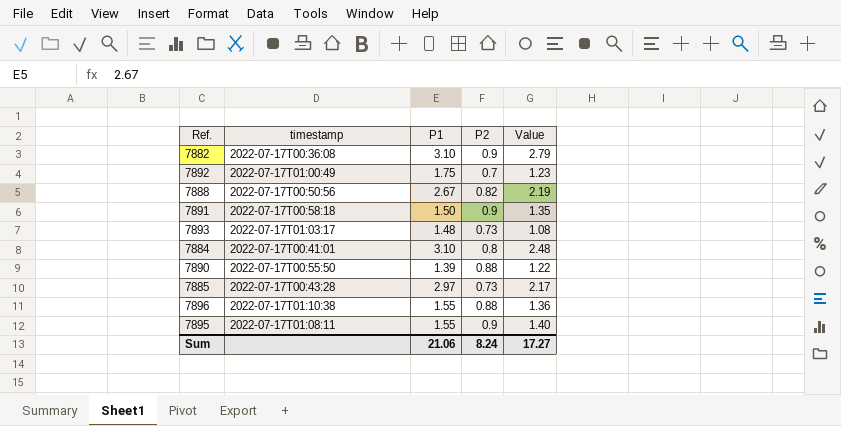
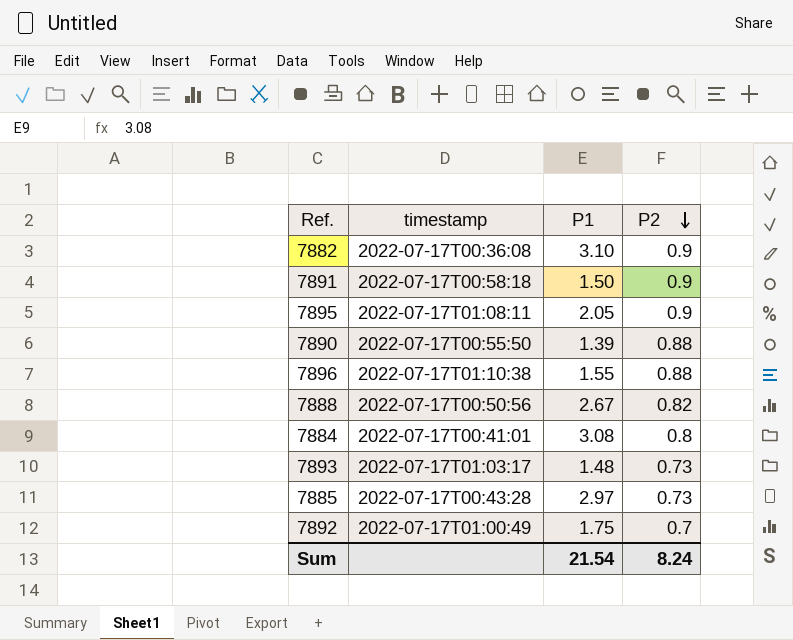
row order: none -> P2 descending
column Value | formula: [P1] * [P2] -> none
7895 | P1: 1.55 -> 2.05
7884 | P1: 3.10 -> 3.08
Sum | P1: 21.06 -> 21.54

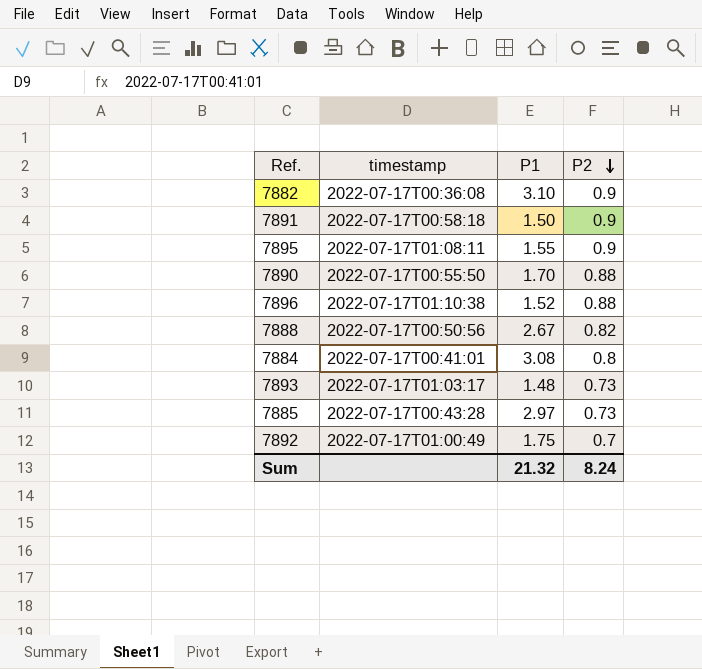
7895 | P1: 2.05 -> 1.55
7890 | P1: 1.39 -> 1.70
7896 | P1: 1.55 -> 1.52
Sum | P1: 21.54 -> 21.32

